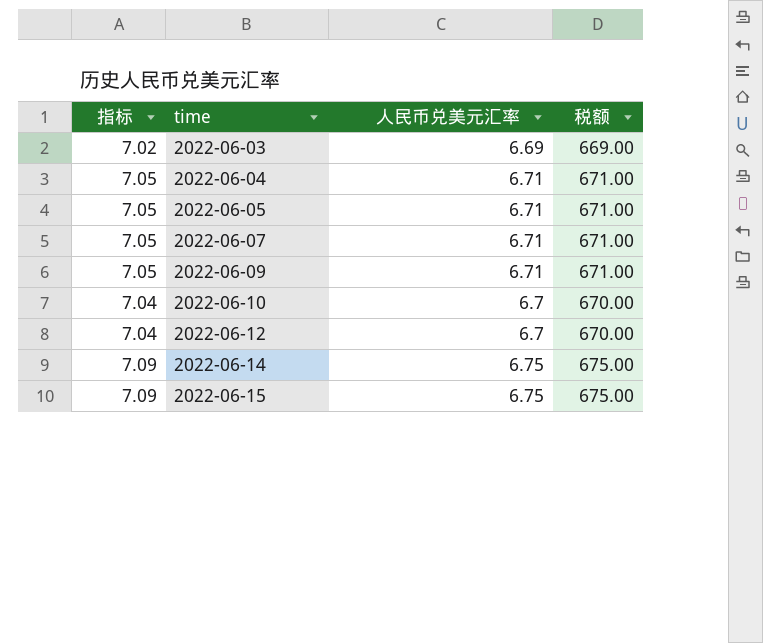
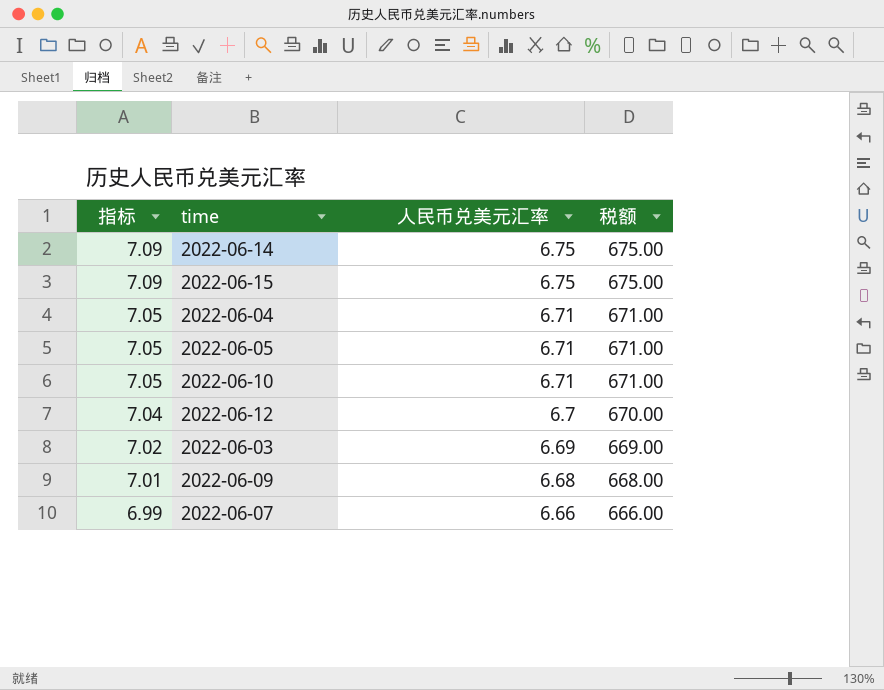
row order: time ascending -> 指标 descending
2022-06-10 | 指标: 7.04 -> 7.05
2022-06-10 | 人民币兑美元汇率: 6.7 -> 6.71
2022-06-10 | 税额: 670.00 -> 671.00
2022-06-09 | 指标: 7.05 -> 7.01
2022-06-09 | 人民币兑美元汇率: 6.71 -> 6.68
2022-06-09 | 税额: 671.00 -> 668.00
2022-06-07 | 指标: 7.05 -> 6.99
2022-06-07 | 人民币兑美元汇率: 6.71 -> 6.66
2022-06-07 | 税额: 671.00 -> 666.00

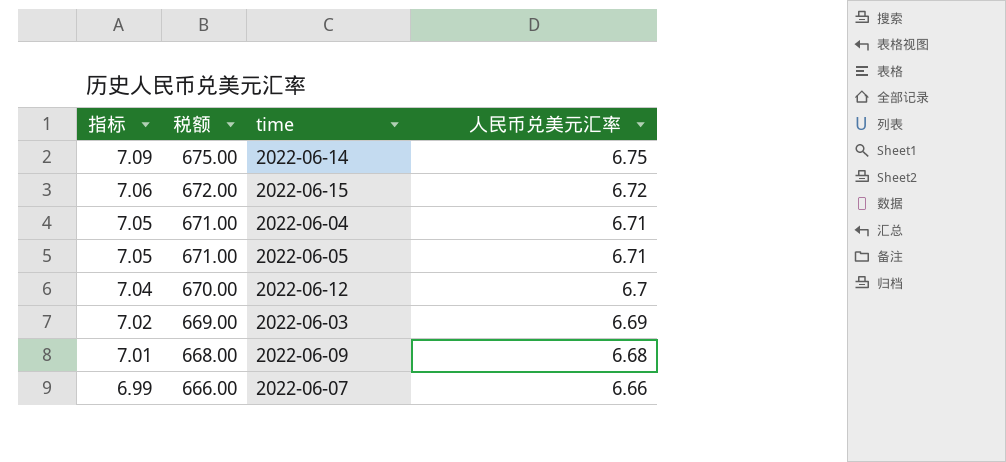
column 税额 | position: 4 -> 2
row 2022-06-10: 7.05 | 6.71 | 671.00 -> none
2022-06-15 | 指标: 7.09 -> 7.06
2022-06-15 | 税额: 675.00 -> 672.00
2022-06-15 | 人民币兑美元汇率: 6.75 -> 6.72

